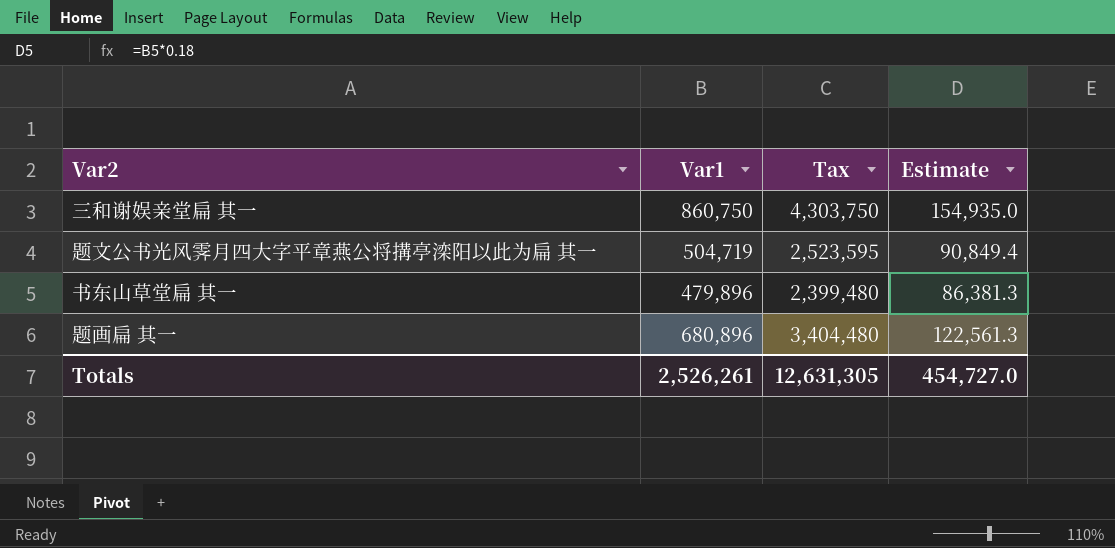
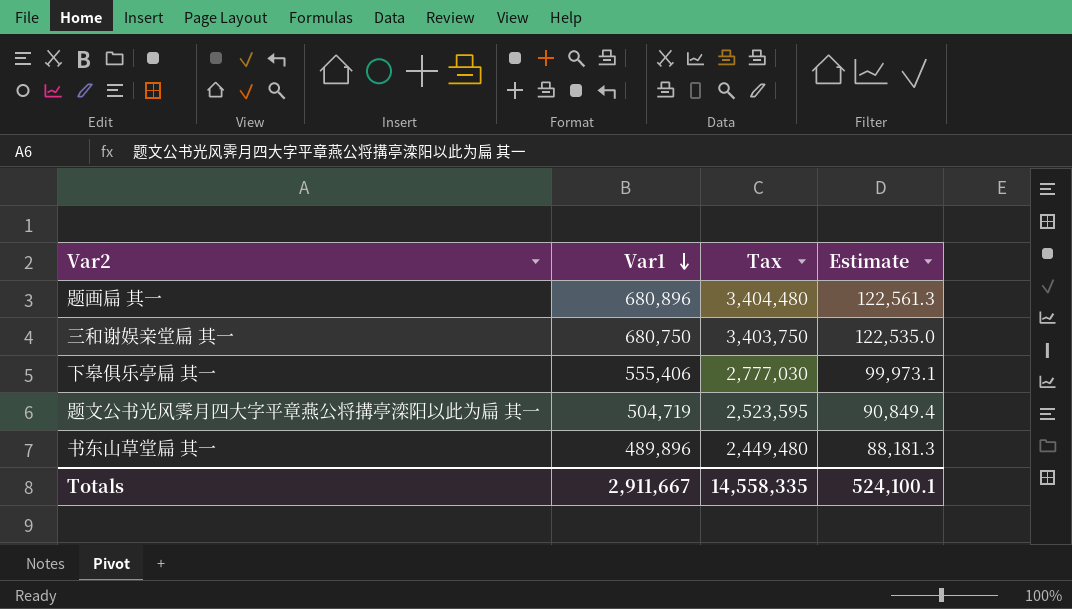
row order: none -> Var1 descending
三和谢娱亲堂扁 其一 | Var1: 860,750 -> 680,750
三和谢娱亲堂扁 其一 | Tax: 4,303,750 -> 3,403,750
三和谢娱亲堂扁 其一 | Estimate: 154,935.0 -> 122,535.0
row 下皋俱乐亭扁 其一: none -> 555,406 | 2,777,030 | 99,973.1
书东山草堂扁 其一 | Var1: 479,896 -> 489,896
书东山草堂扁 其一 | Tax: 2,399,480 -> 2,449,480
书东山草堂扁 其一 | Estimate: 86,381.3 -> 88,181.3
Totals | Var1: 2,526,261 -> 2,911,667
Totals | Tax: 12,631,305 -> 14,558,335
Totals | Estimate: 454,727.0 -> 524,100.1

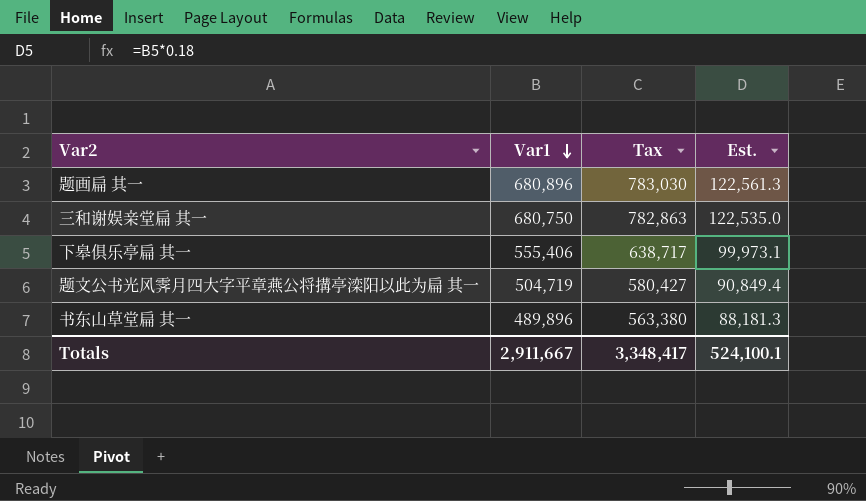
column Tax | formula: [Var1] * 5 -> [Var1] * 1.15
column name: Estimate -> Est.
Totals | Tax: 14,558,335 -> 3,348,417

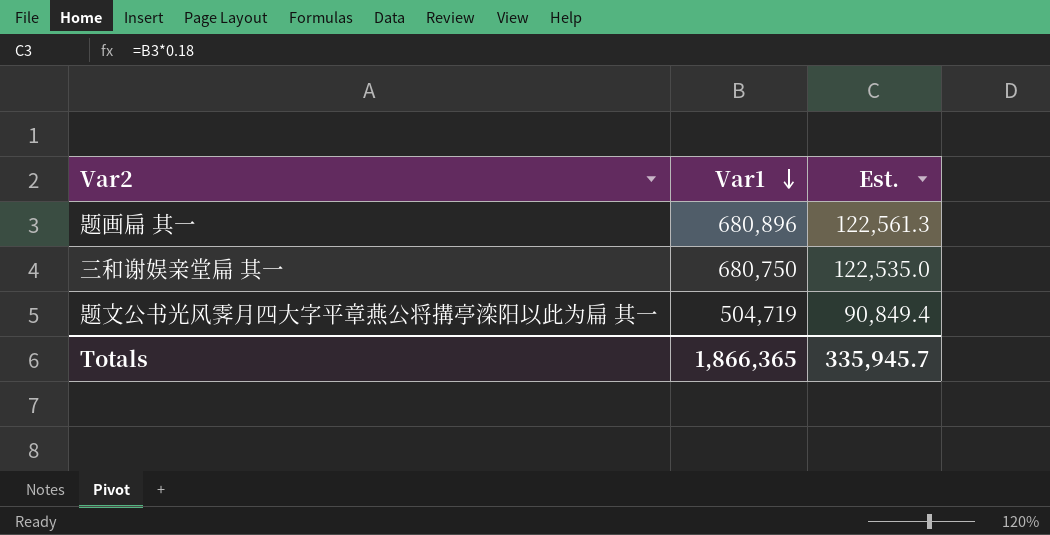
column Tax | formula: [Var1] * 1.15 -> none
row 下皋俱乐亭扁 其一: 555,406 | 638,717 | 99,973.1 -> none
row 书东山草堂扁 其一: 489,896 | 563,380 | 88,181.3 -> none
Totals | Var1: 2,911,667 -> 1,866,365
Totals | Est.: 524,100.1 -> 335,945.7

